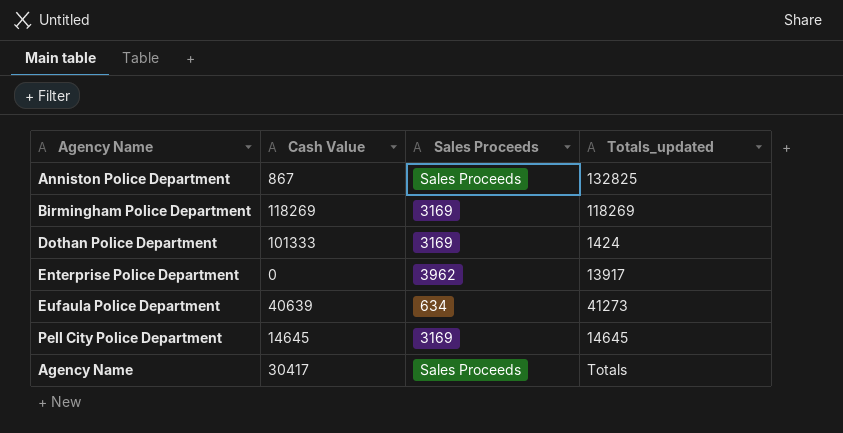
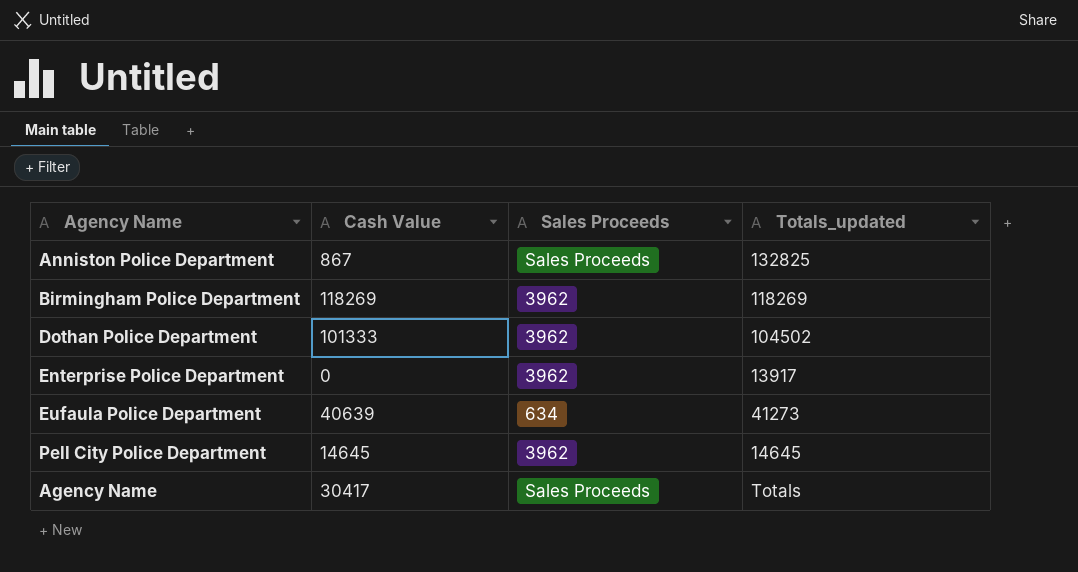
Birmingham Police Department | Sales Proceeds: 3169 -> 3962
Dothan Police Department | Sales Proceeds: 3169 -> 3962
Dothan Police Department | Totals_updated: 1424 -> 104502
Pell City Police Department | Sales Proceeds: 3169 -> 3962

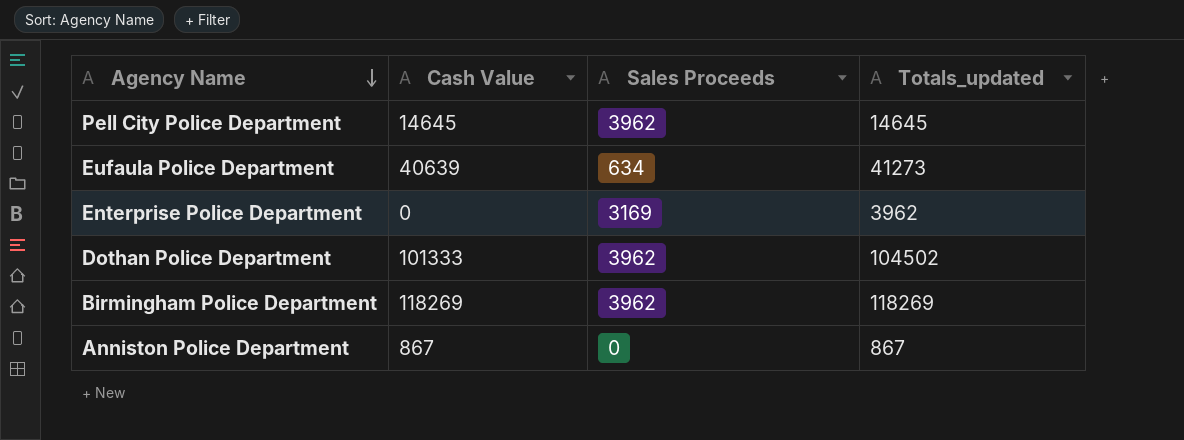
row order: none -> Agency Name descending
row Agency Name: 30417 | Sales Proceeds | Totals -> none
Enterprise Police Department | Sales Proceeds: 3962 -> 3169
Enterprise Police Department | Totals_updated: 13917 -> 3962
Anniston Police Department | Sales Proceeds: Sales Proceeds -> 0
Anniston Police Department | Totals_updated: 132825 -> 867

